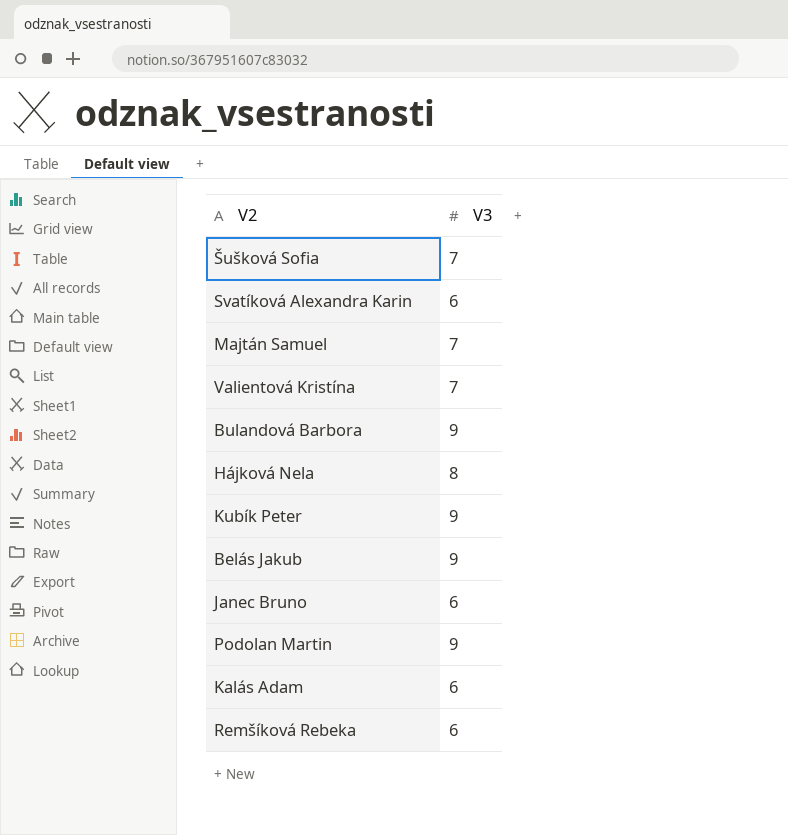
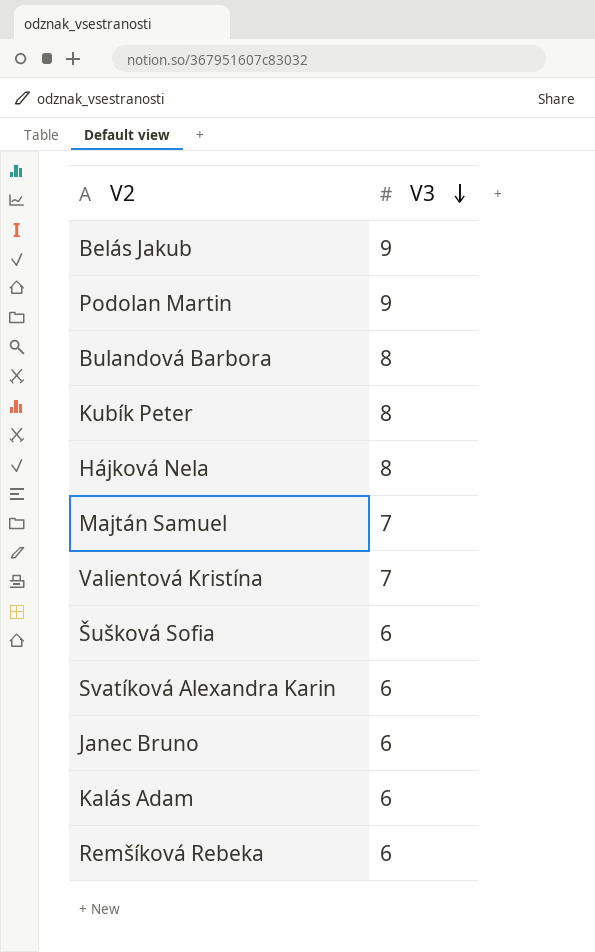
row order: none -> V3 descending
Bulandová Barbora | V3: 9 -> 8
Kubík Peter | V3: 9 -> 8
Šušková Sofia | V3: 7 -> 6

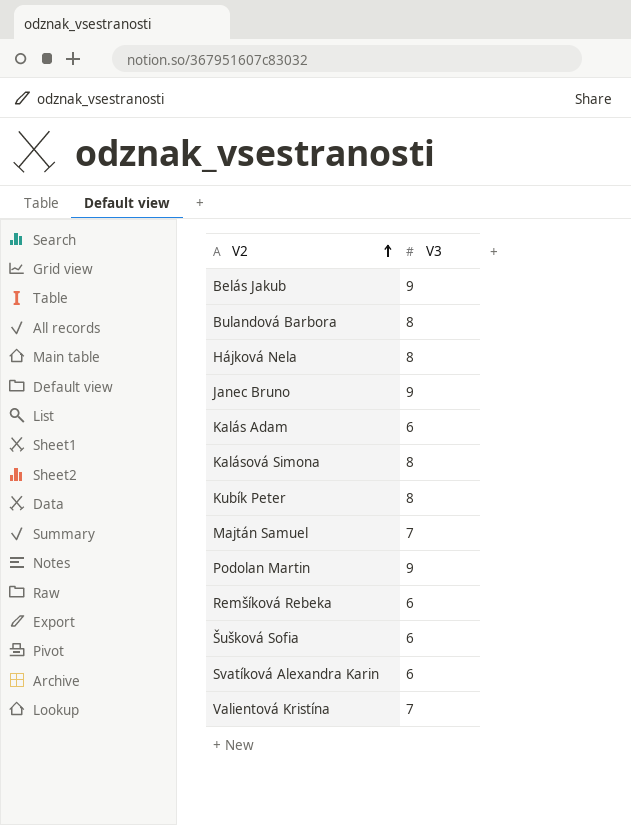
row order: V3 descending -> V2 ascending
Janec Bruno | V3: 6 -> 9
row Kalásová Simona: none -> 8

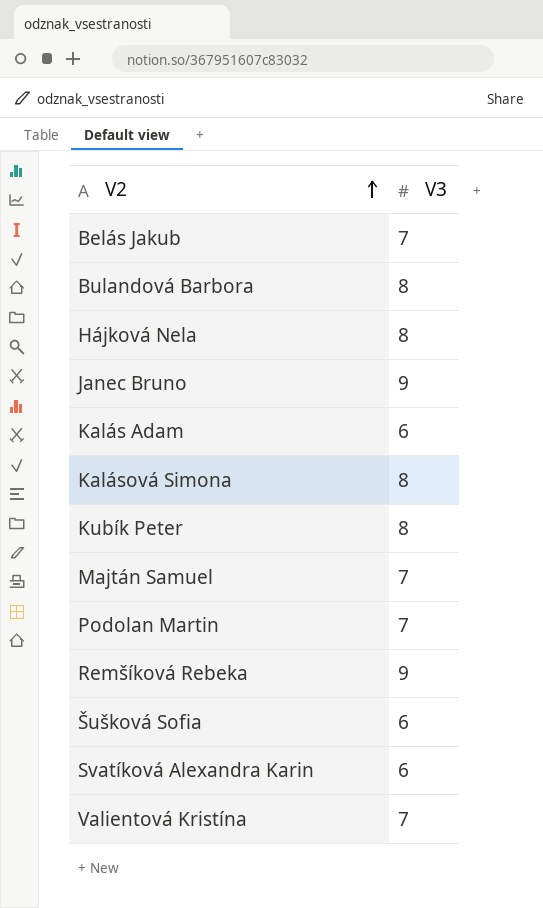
Belás Jakub | V3: 9 -> 7
Podolan Martin | V3: 9 -> 7
Remšíková Rebeka | V3: 6 -> 9

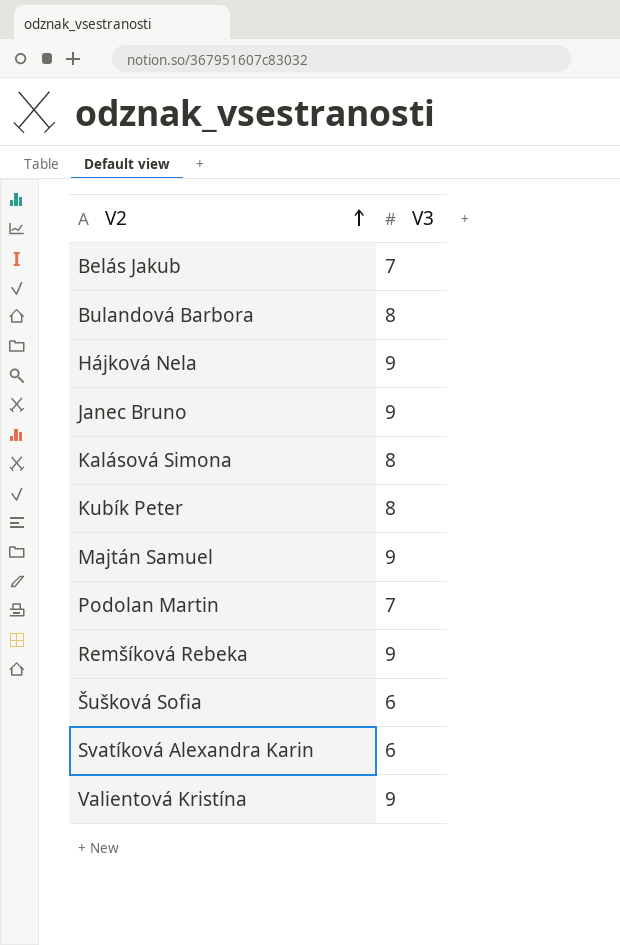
row Kalás Adam: 6 -> none
Hájková Nela | V3: 8 -> 9
Majtán Samuel | V3: 7 -> 9
Valientová Kristína | V3: 7 -> 9

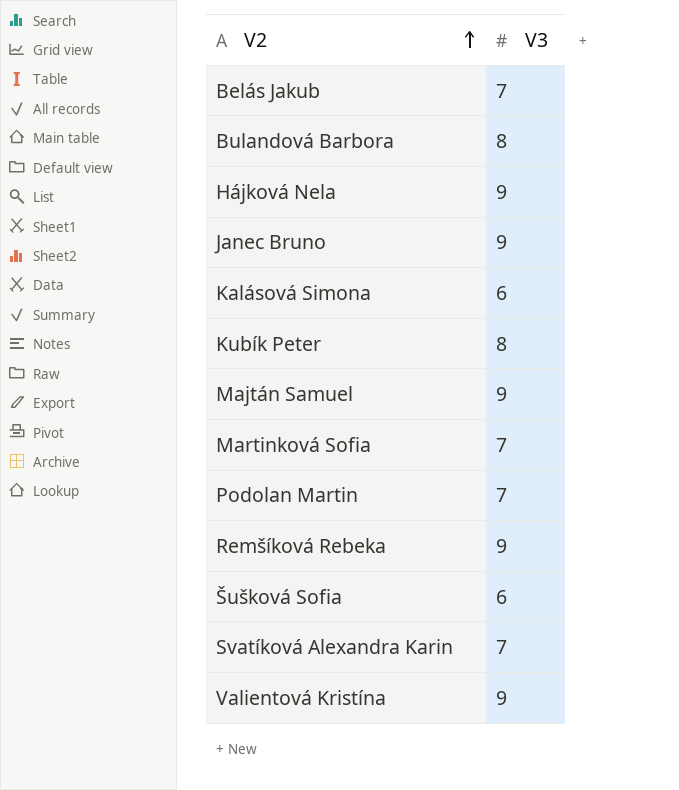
Kalásová Simona | V3: 8 -> 6
row Martinková Sofia: none -> 7
Svatíková Alexandra Karin | V3: 6 -> 7

